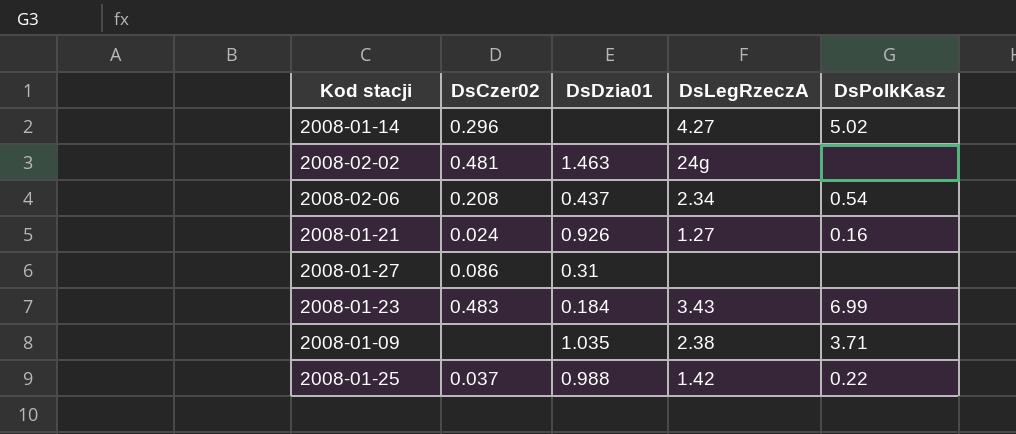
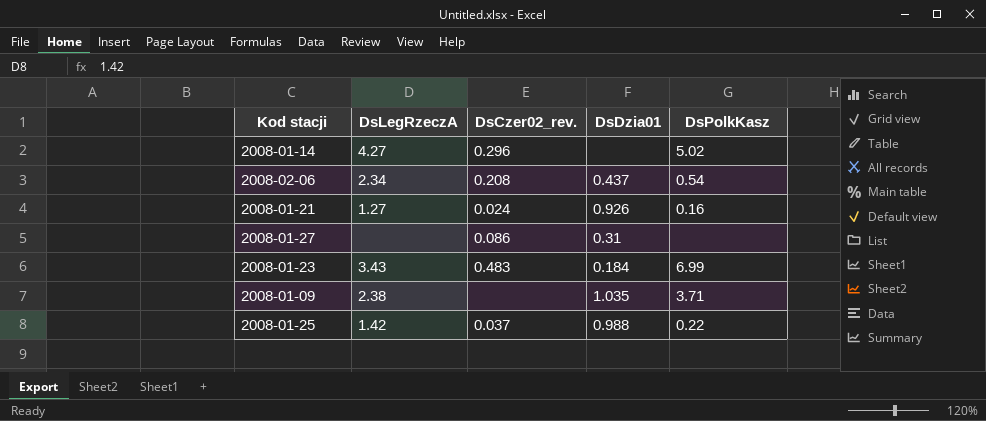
column DsLegRzeczA | position: 4 -> 2
column name: DsCzer02 -> DsCzer02_rev.
row 2008-02-02: 0.481 | 1.463 | 24g | none -> none

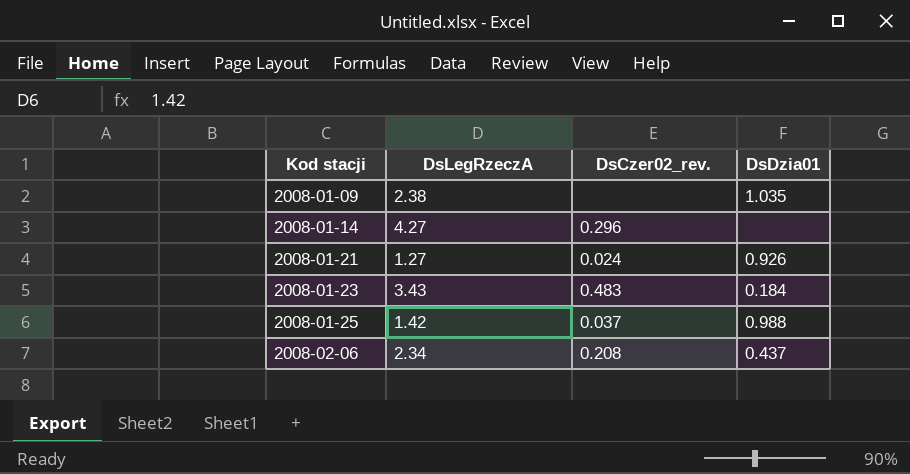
row order: none -> Kod stacji ascending
column DsPolkKasz | position: 5 -> none
row 2008-01-27: none | 0.086 | 0.31 | none -> none

